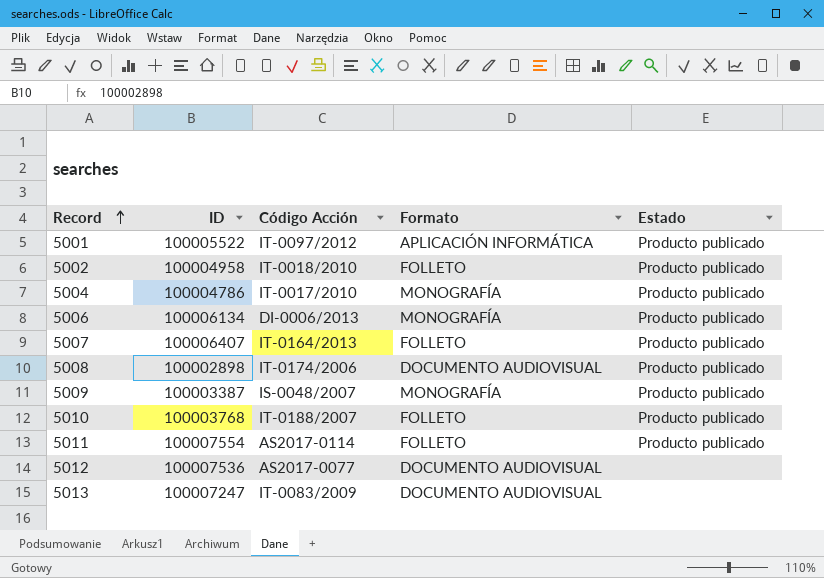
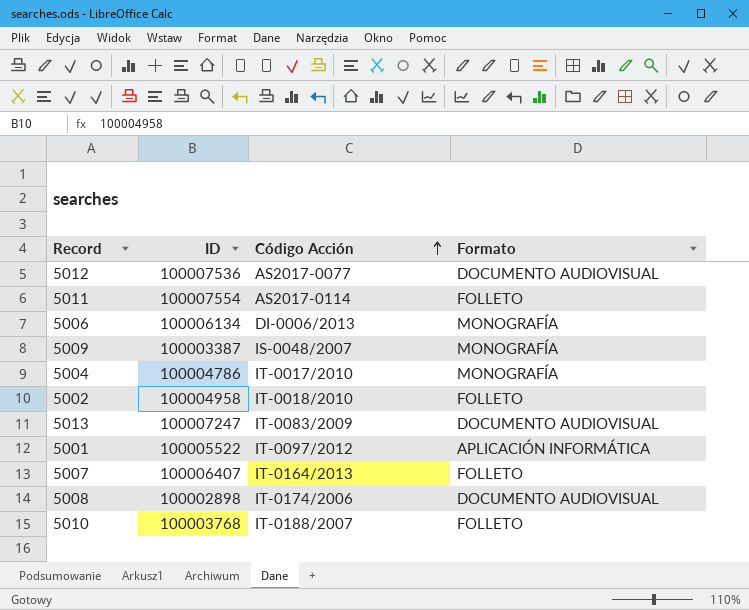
row order: Record ascending -> Código Acción ascending
column Estado | position: 5 -> none

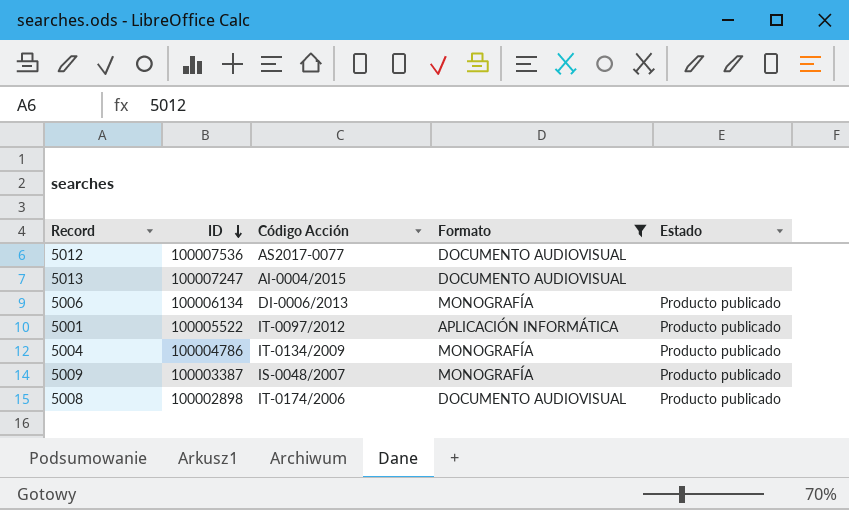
filter: none -> Formato != FOLLETO
row order: Código Acción ascending -> ID descending
column Estado | position: none -> 5
5013 | Código Acción: IT-0083/2009 -> AI-0004/2015
5004 | Código Acción: IT-0017/2010 -> IT-0134/2009

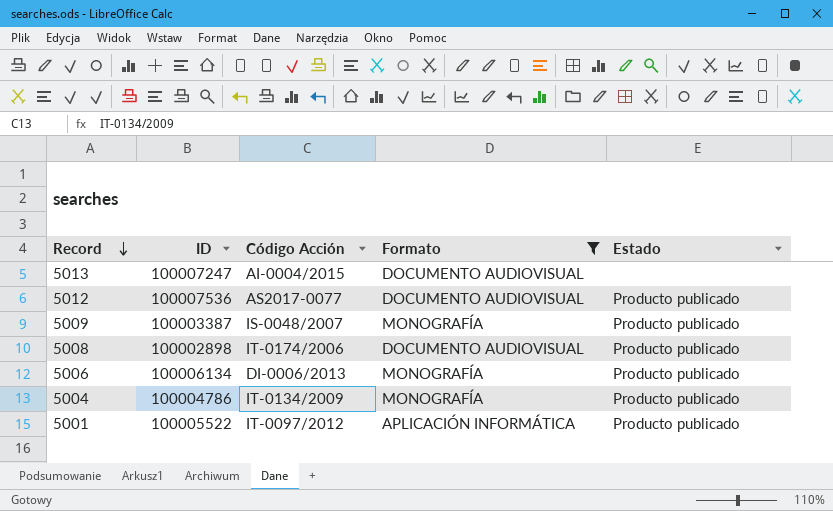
row order: ID descending -> Record descending
5012 | Estado: none -> Producto publicado

